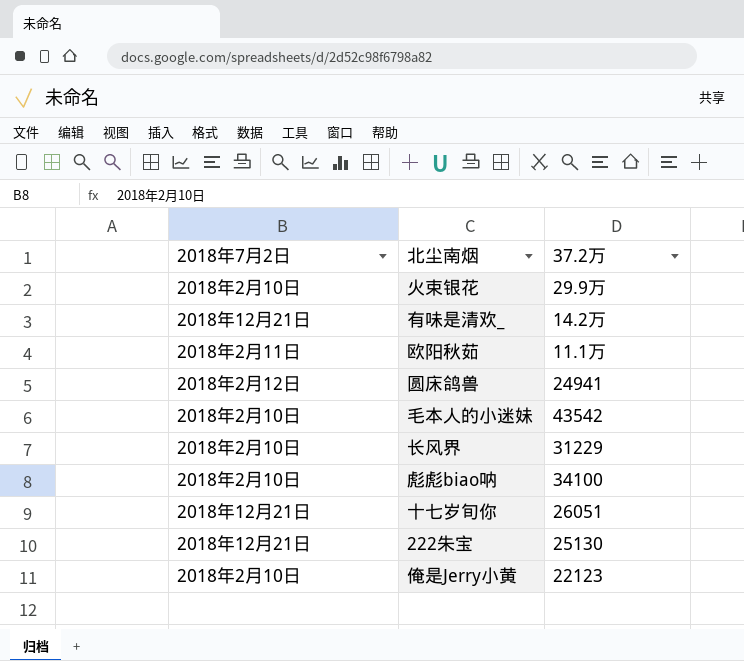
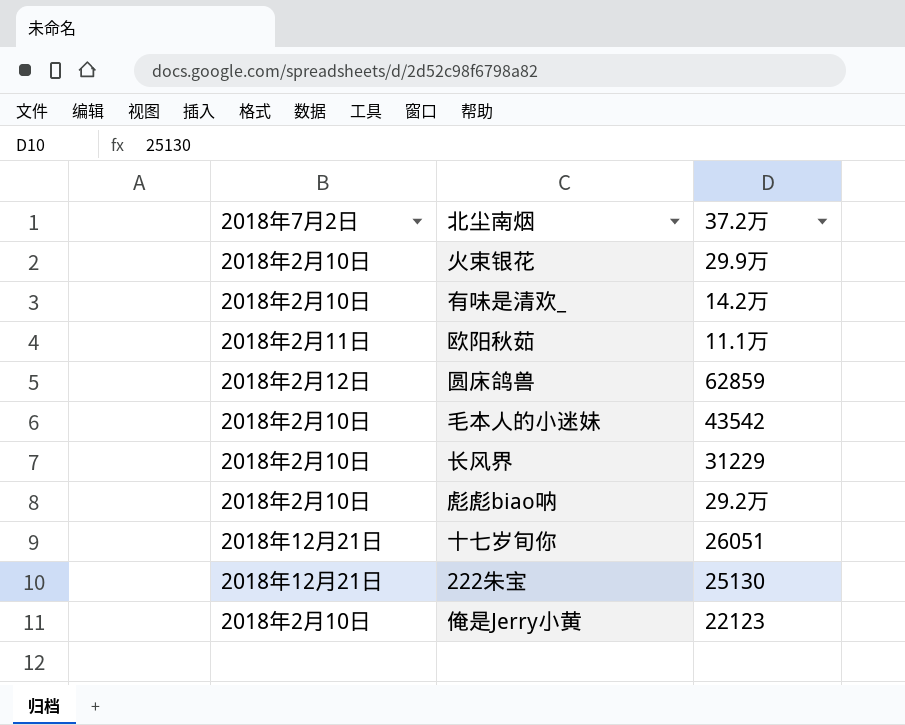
有味是清欢_ | 2018年7月2日: 2018年12月21日 -> 2018年2月10日
圆床鸽兽 | 37.2万: 24941 -> 62859
彪彪biao呐 | 37.2万: 34100 -> 29.2万

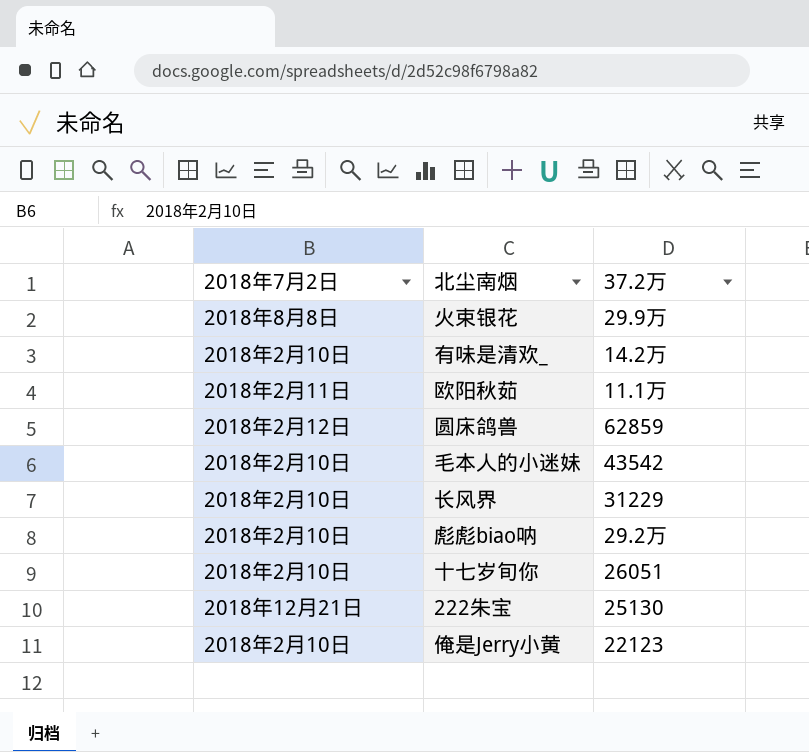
火束银花 | 2018年7月2日: 2018年2月10日 -> 2018年8月8日
十七岁旬你 | 2018年7月2日: 2018年12月21日 -> 2018年2月10日

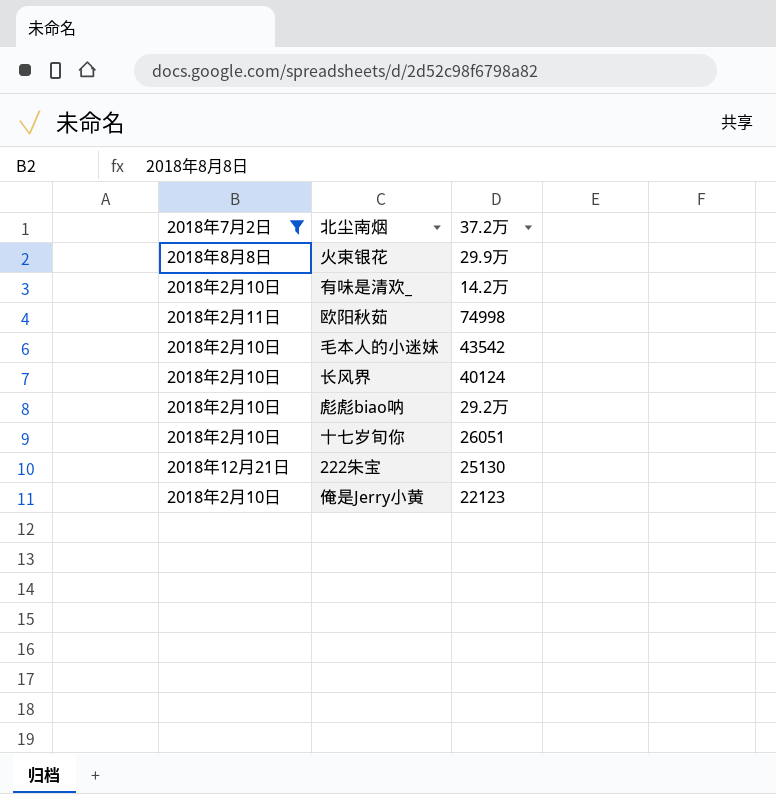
filter: none -> 2018年7月2日 != 2018年2月12日
欧阳秋茹 | 37.2万: 11.1万 -> 74998
长风界 | 37.2万: 31229 -> 40124

